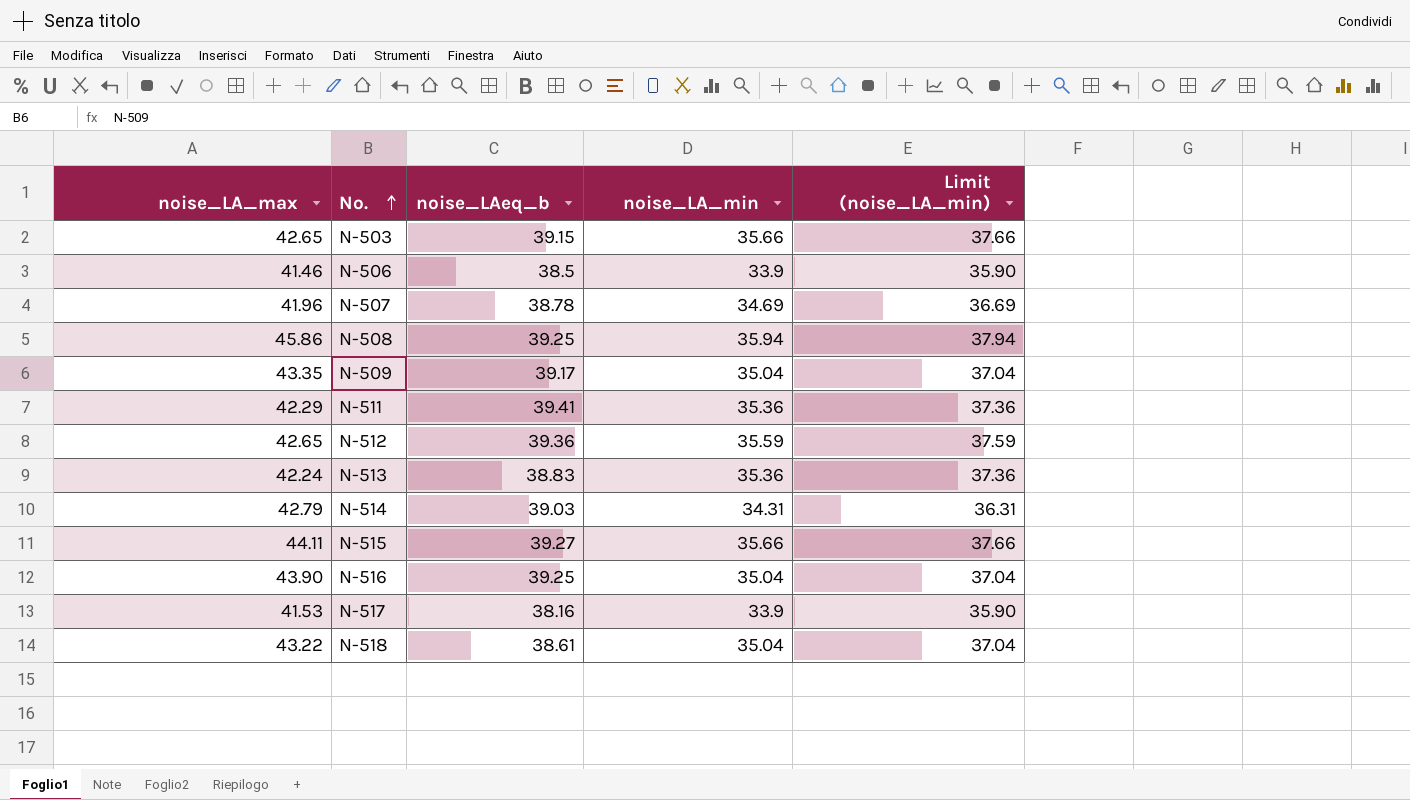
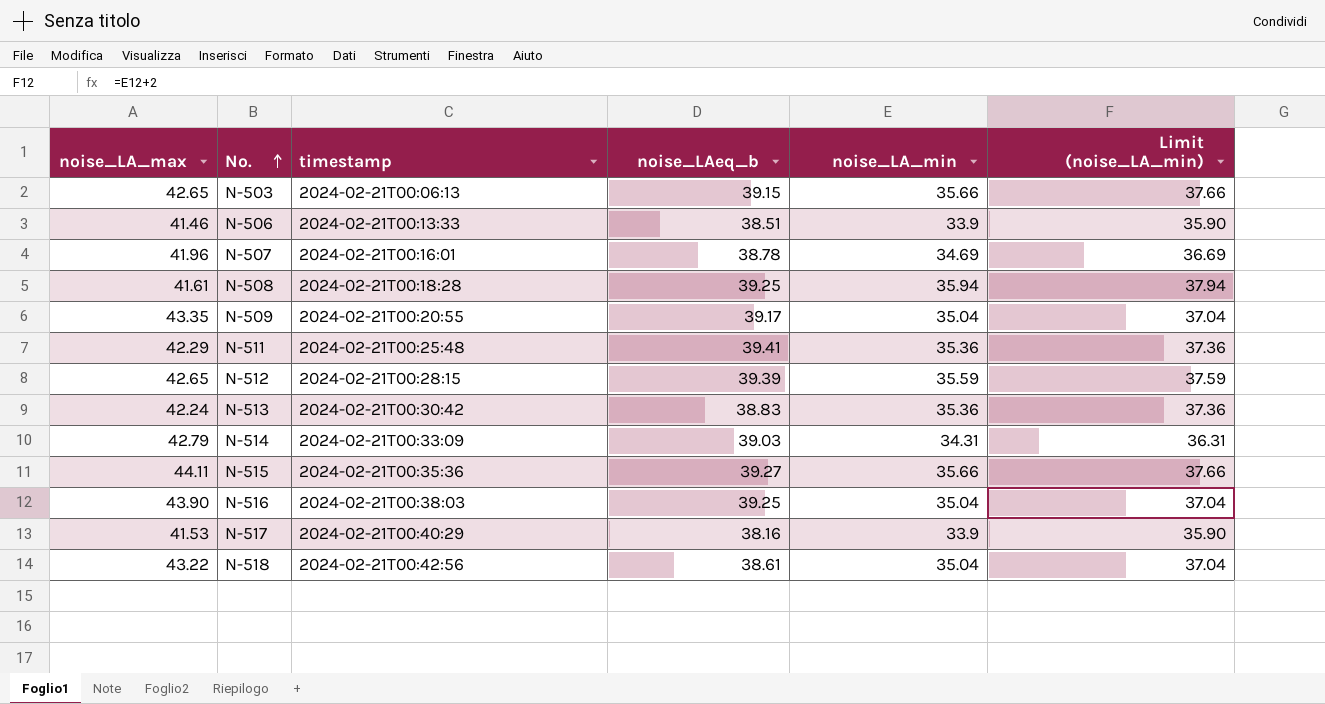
column timestamp | position: none -> 3
N-506 | noise_LAeq_b: 38.5 -> 38.51
N-508 | noise_LA_max: 45.86 -> 41.61
N-512 | noise_LAeq_b: 39.36 -> 39.39

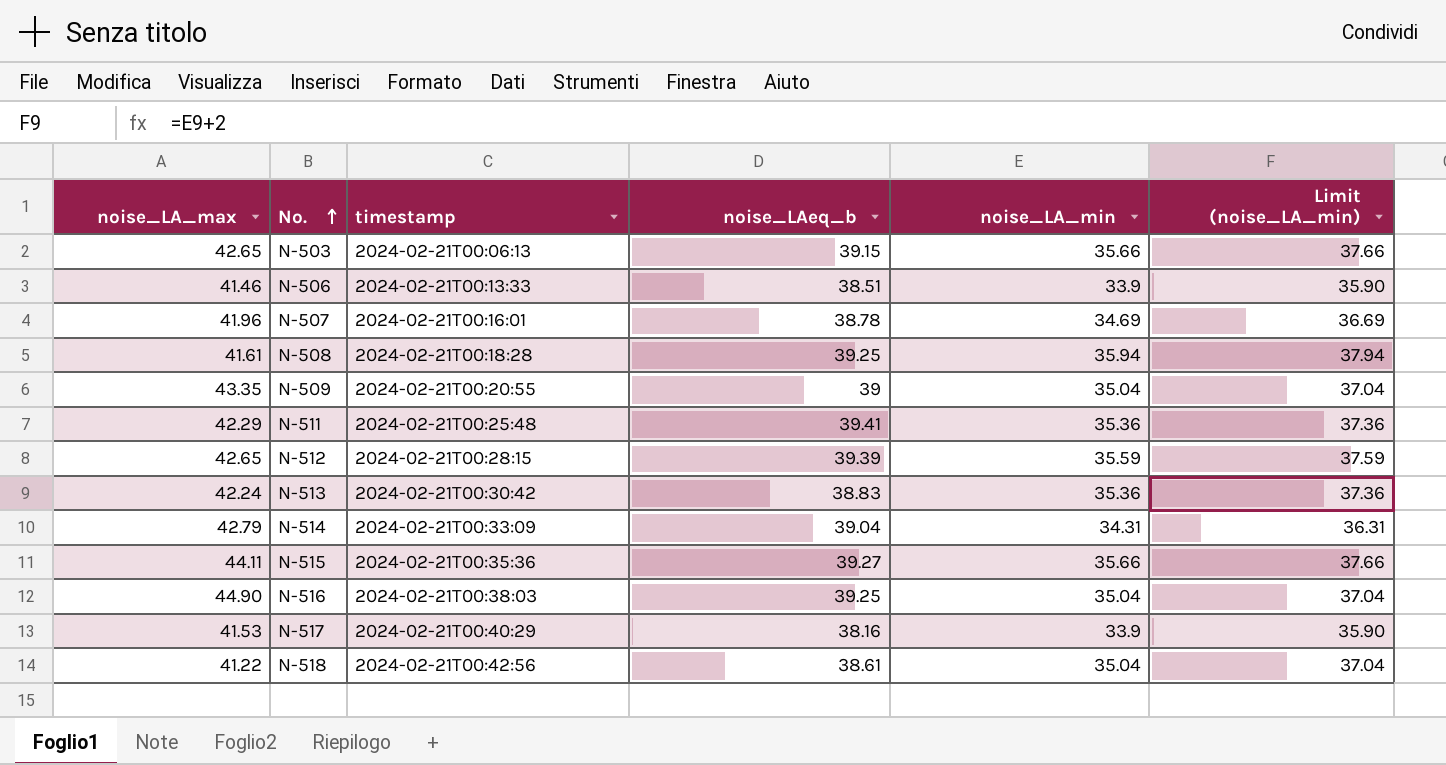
N-509 | noise_LAeq_b: 39.17 -> 39
N-514 | noise_LAeq_b: 39.03 -> 39.04
N-516 | noise_LA_max: 43.90 -> 44.90
N-518 | noise_LA_max: 43.22 -> 41.22

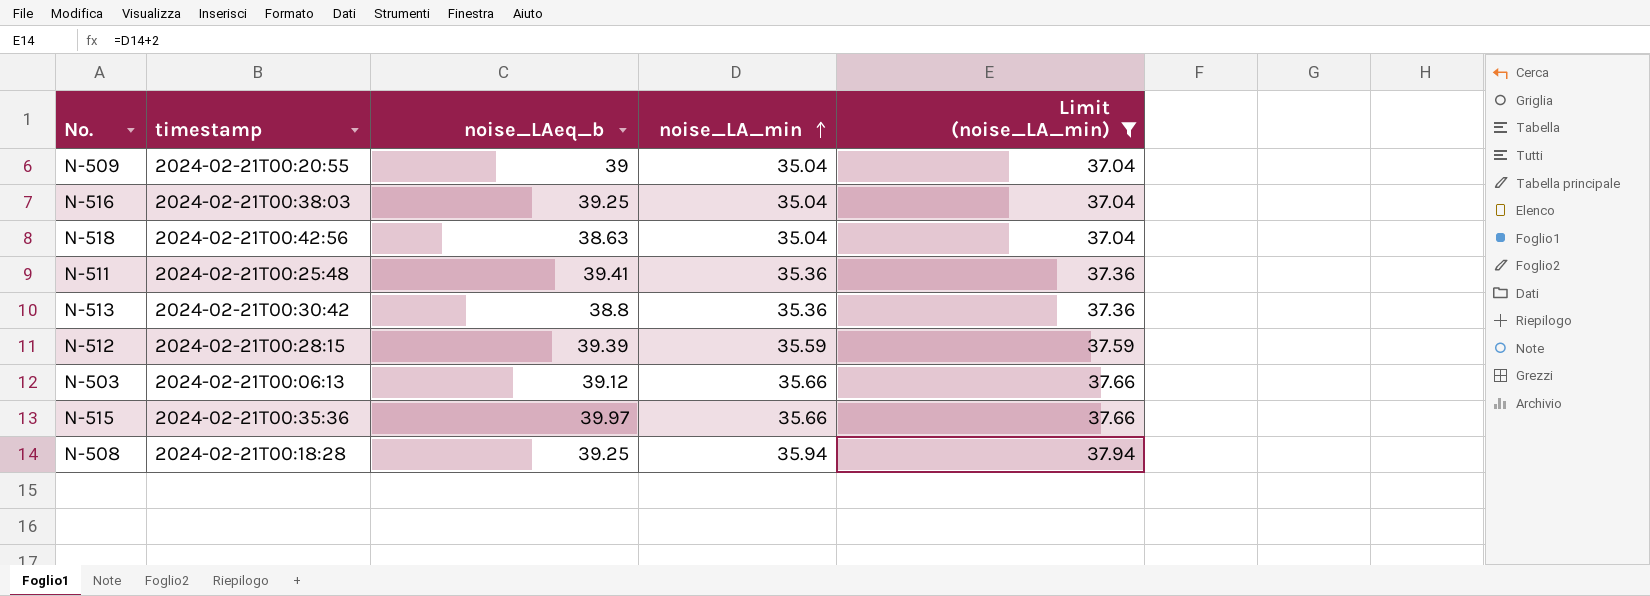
filter: none -> Limit (noise_LA_min) >= 37.04
row order: No. ascending -> noise_LA_min ascending
column noise_LA_max | position: 1 -> none
N-518 | noise_LAeq_b: 38.61 -> 38.63
N-513 | noise_LAeq_b: 38.83 -> 38.8
N-503 | noise_LAeq_b: 39.15 -> 39.12
N-515 | noise_LAeq_b: 39.27 -> 39.97

